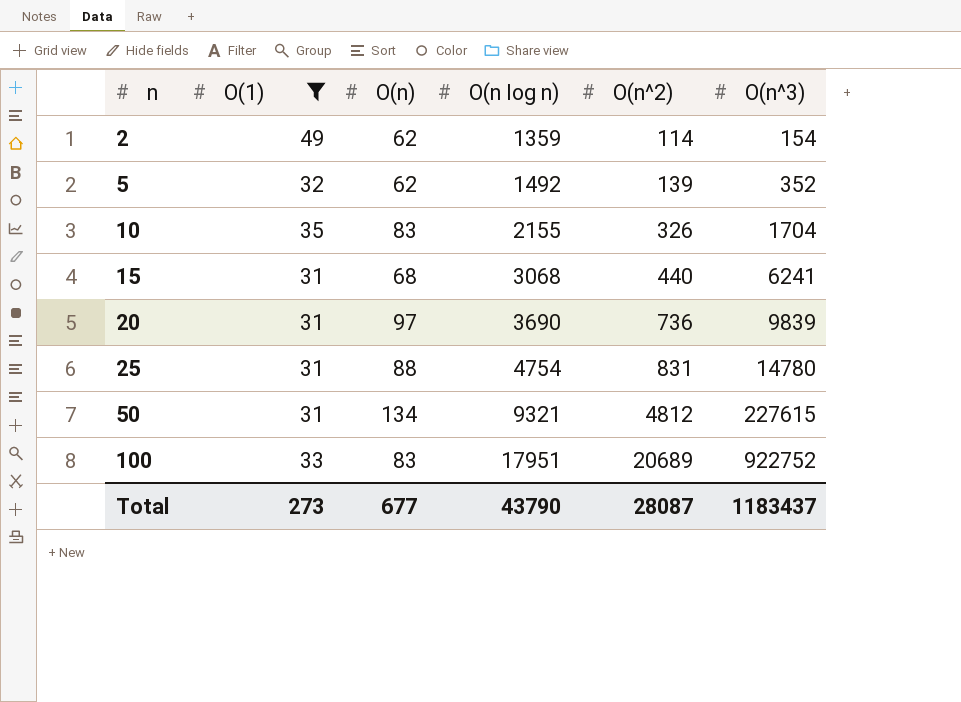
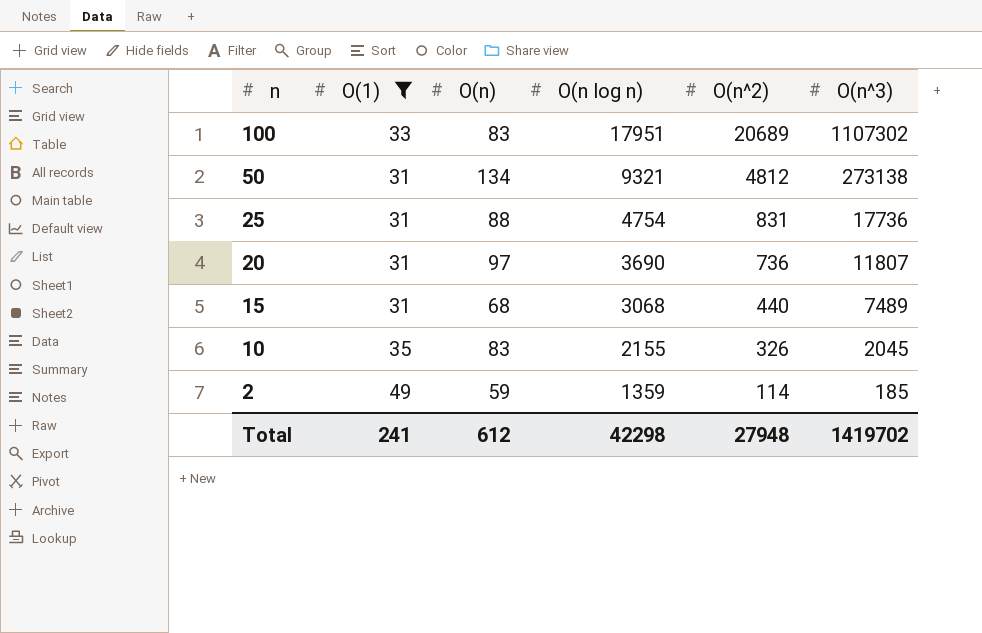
row order: n ascending -> n descending
row 5: 32 | 62 | 1492 | 139 | 352 -> none
100 | O(n^3): 922752 -> 1107302
50 | O(n^3): 227615 -> 273138
25 | O(n^3): 14780 -> 17736
20 | O(n^3): 9839 -> 11807
15 | O(n^3): 6241 -> 7489
10 | O(n^3): 1704 -> 2045
2 | O(n): 62 -> 59
2 | O(n^3): 154 -> 185
Total | O(1): 273 -> 241
Total | O(n): 677 -> 612
Total | O(n log n): 43790 -> 42298
Total | O(n^2): 28087 -> 27948
Total | O(n^3): 1183437 -> 1419702

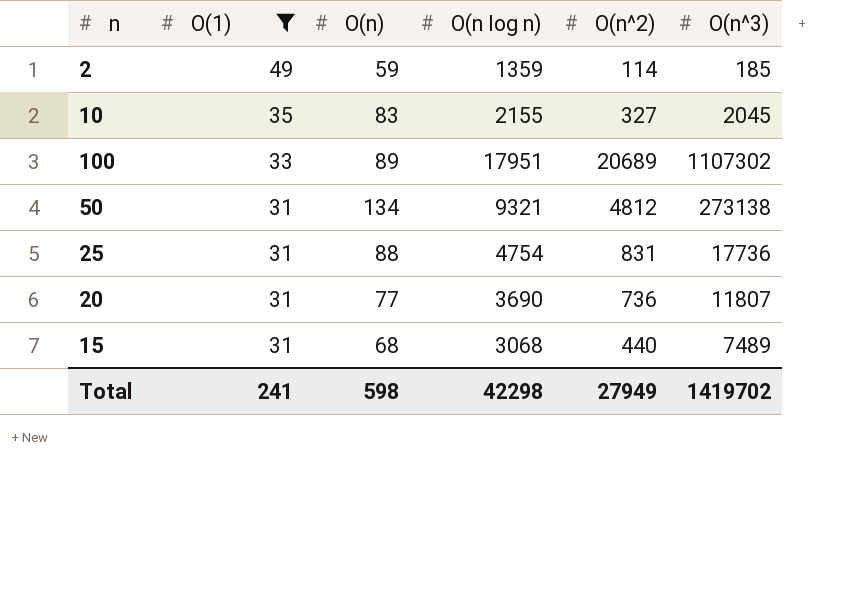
row order: n descending -> O(1) descending
10 | O(n^2): 326 -> 327
100 | O(n): 83 -> 89
20 | O(n): 97 -> 77
Total | O(n): 612 -> 598
Total | O(n^2): 27948 -> 27949

